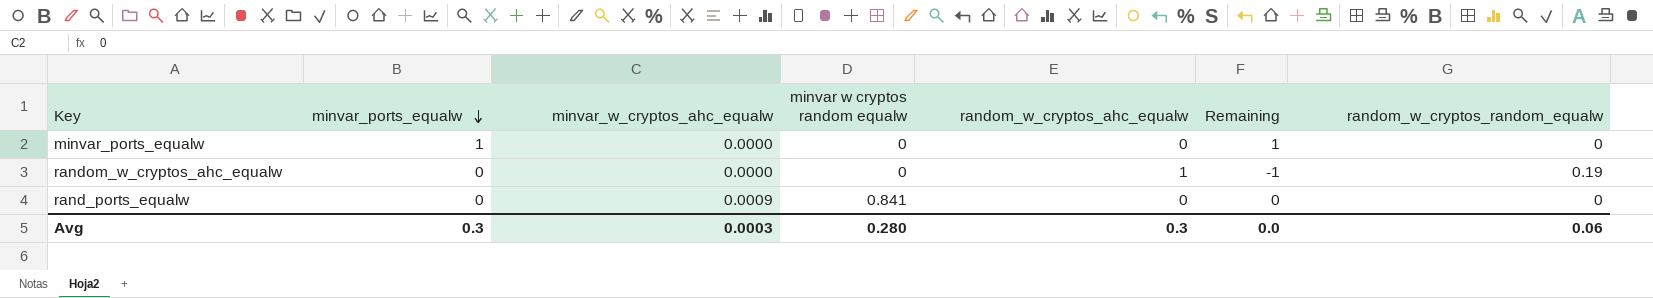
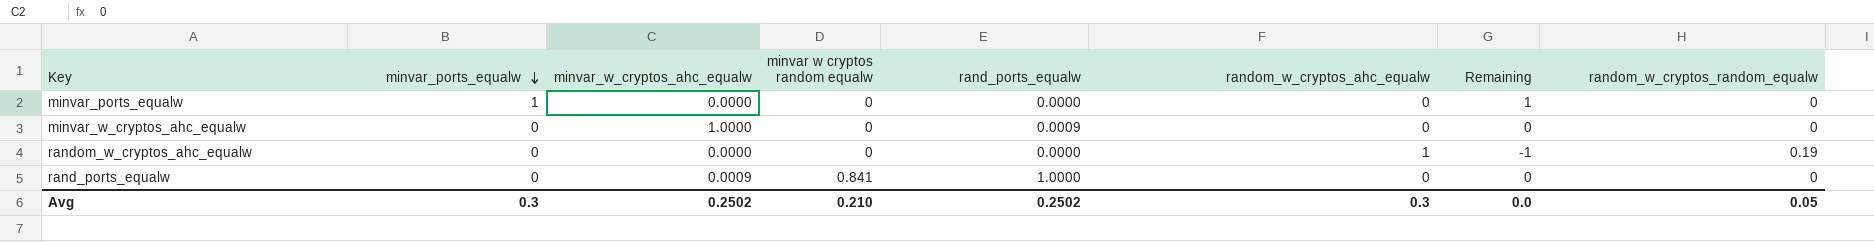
column rand_ports_equalw | position: none -> 5
row minvar_w_cryptos_ahc_equalw: none -> 0 | 1.0000 | 0 | 0.0009 | 0 | 0 | 0
Avg | minvar_w_cryptos_ahc_equalw: 0.0003 -> 0.2502
Avg | minvar w cryptos random equalw: 0.280 -> 0.210
Avg | random_w_cryptos_random_equalw: 0.06 -> 0.05

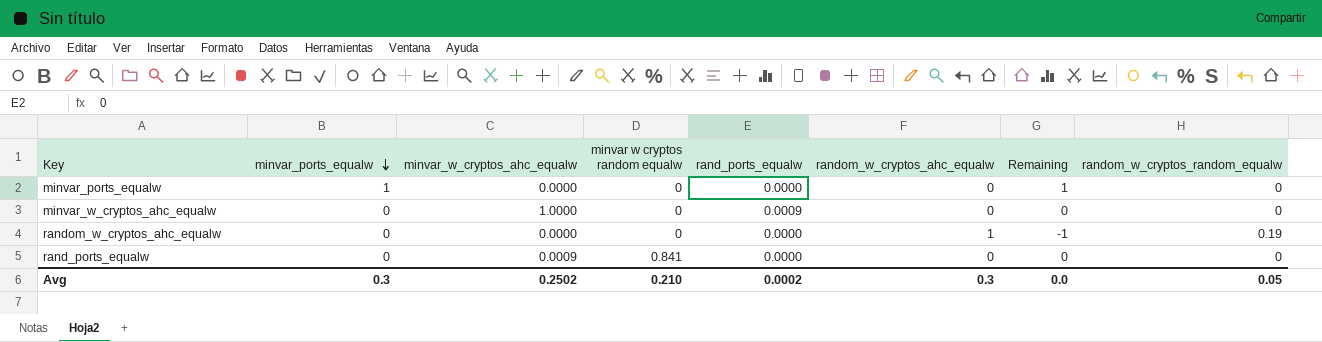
rand_ports_equalw | rand_ports_equalw: 1.0000 -> 0.0000
Avg | rand_ports_equalw: 0.2502 -> 0.0002

